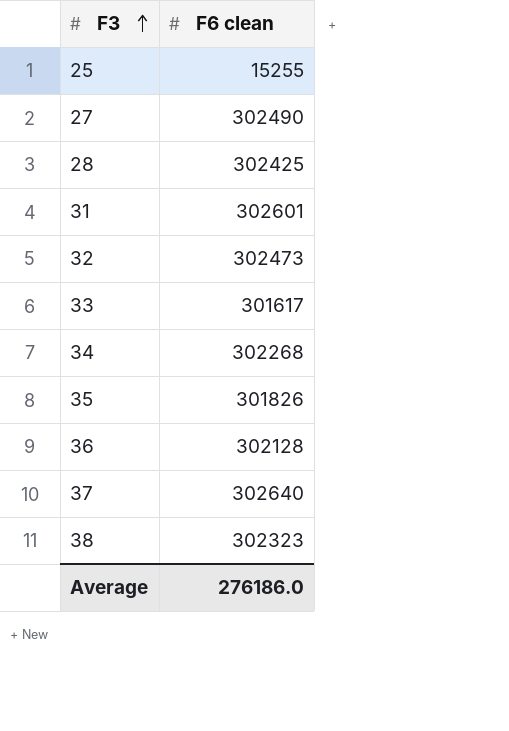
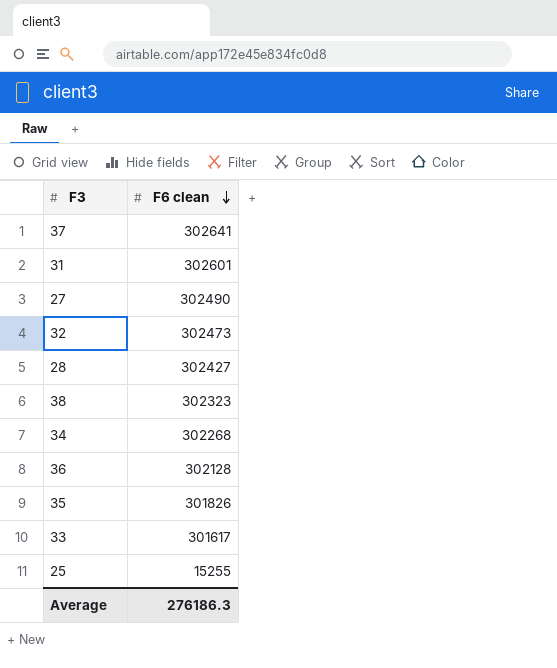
row order: F3 ascending -> F6 clean descending
37 | F6 clean: 302640 -> 302641
28 | F6 clean: 302425 -> 302427
Average | F6 clean: 276186.0 -> 276186.3

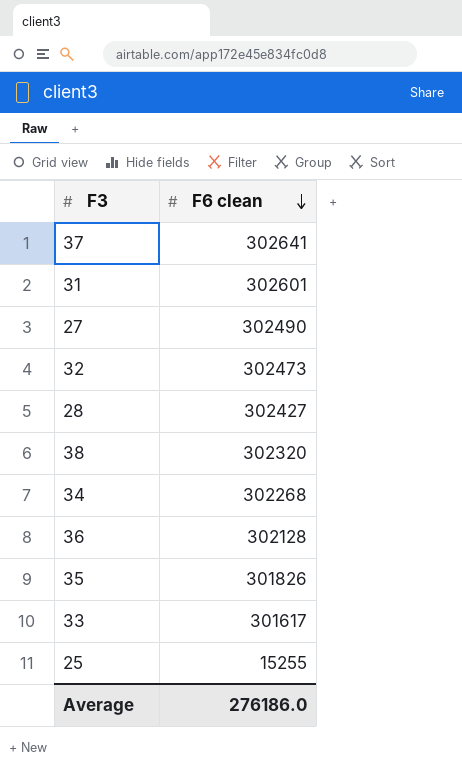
38 | F6 clean: 302323 -> 302320
Average | F6 clean: 276186.3 -> 276186.0

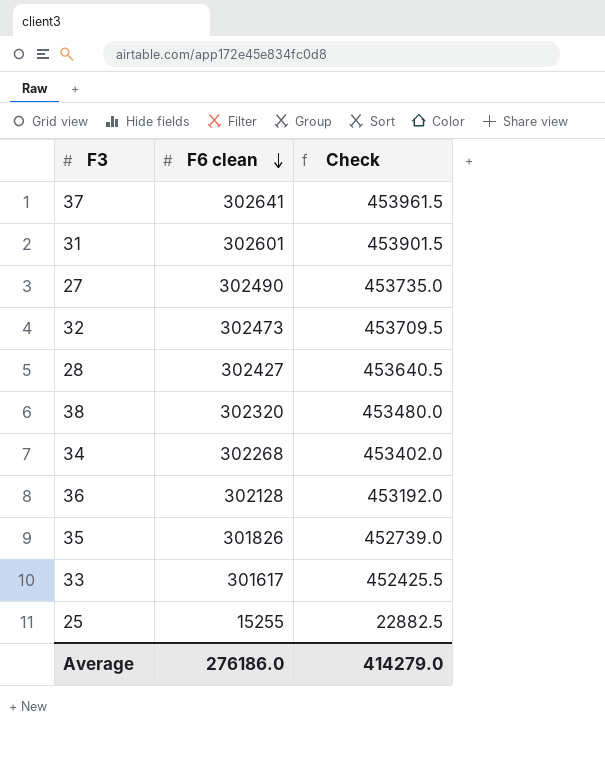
column Check | formula: none -> [F6 clean] * 1.5

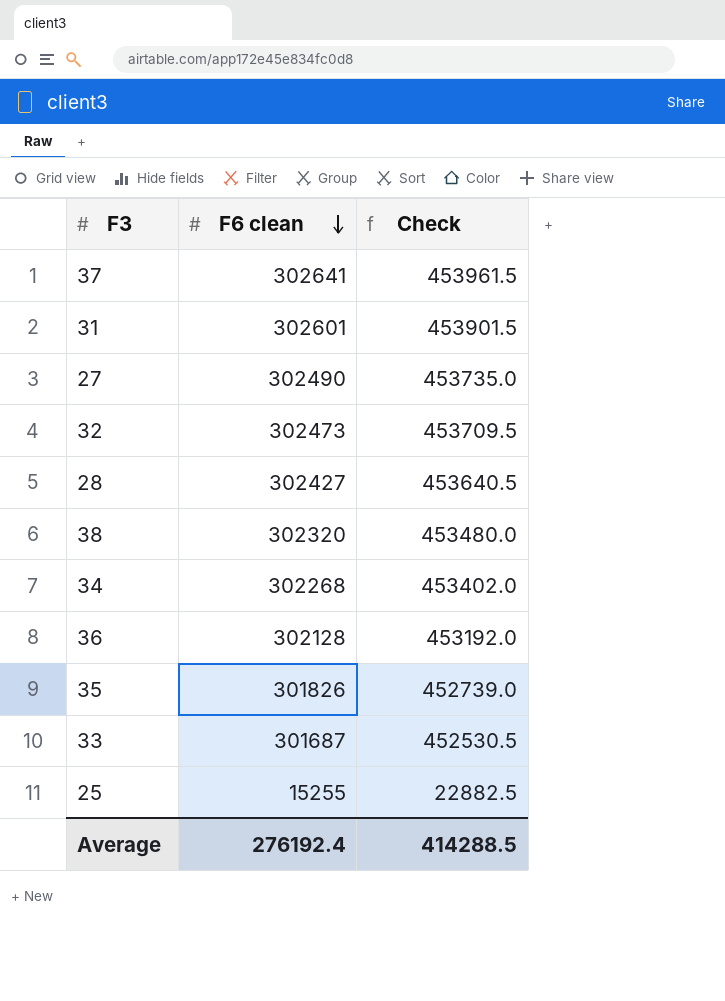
33 | F6 clean: 301617 -> 301687
33 | Check: 452425.5 -> 452530.5
Average | F6 clean: 276186.0 -> 276192.4
Average | Check: 414279.0 -> 414288.5

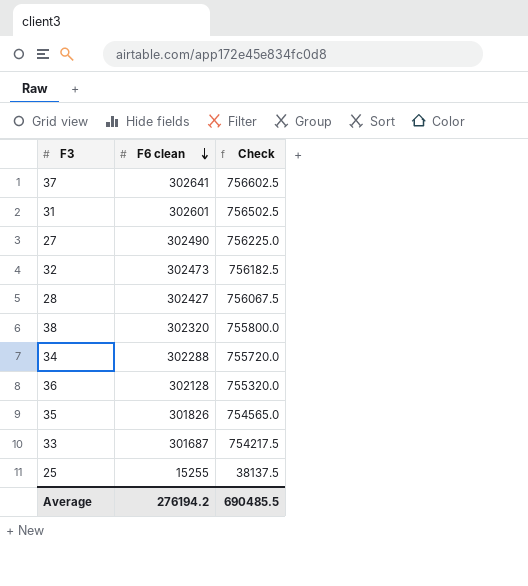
column Check | formula: [F6 clean] * 1.5 -> [F6 clean] * 2.5
34 | F6 clean: 302268 -> 302288
Average | F6 clean: 276192.4 -> 276194.2
Average | Check: 414288.5 -> 690485.5

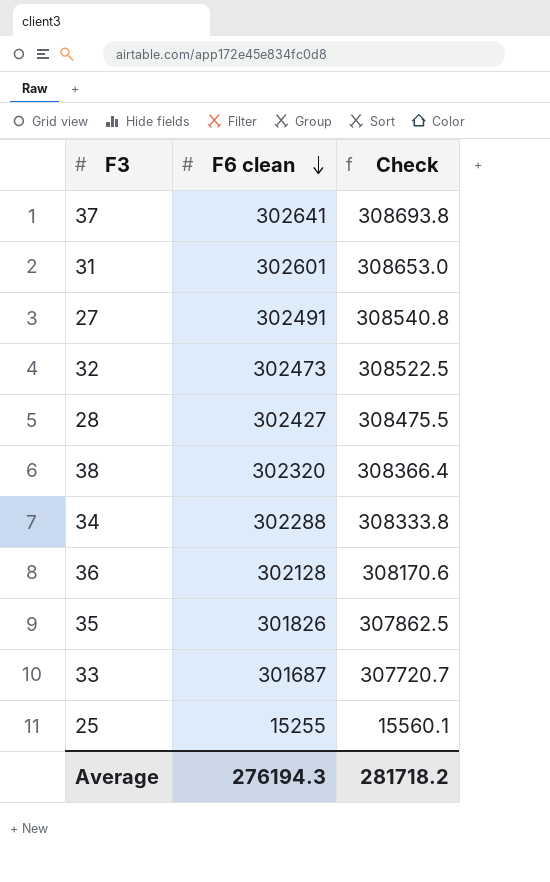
column Check | formula: [F6 clean] * 2.5 -> [F6 clean] * 1.02
27 | F6 clean: 302490 -> 302491
Average | F6 clean: 276194.2 -> 276194.3
Average | Check: 690485.5 -> 281718.2

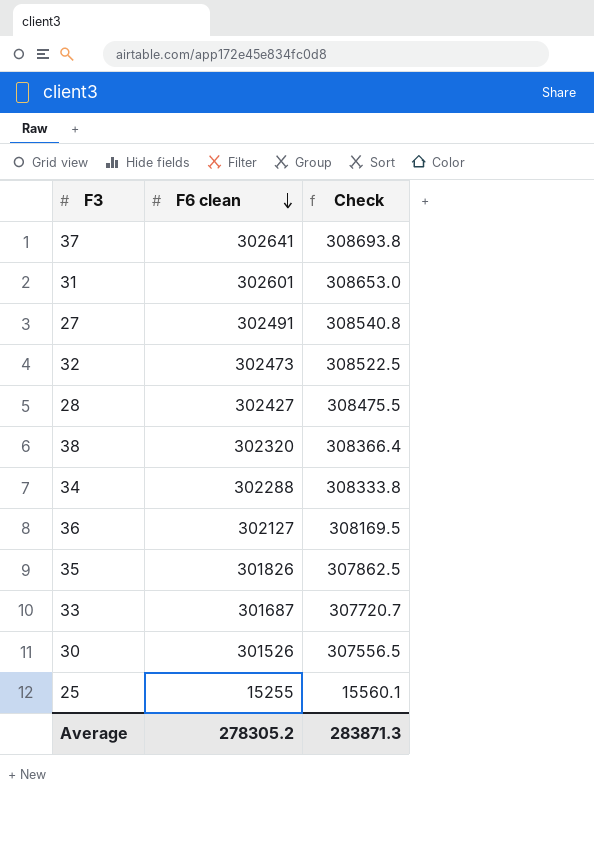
36 | F6 clean: 302128 -> 302127
36 | Check: 308170.6 -> 308169.5
row 30: none -> 301526 | 307556.5
Average | F6 clean: 276194.3 -> 278305.2
Average | Check: 281718.2 -> 283871.3

